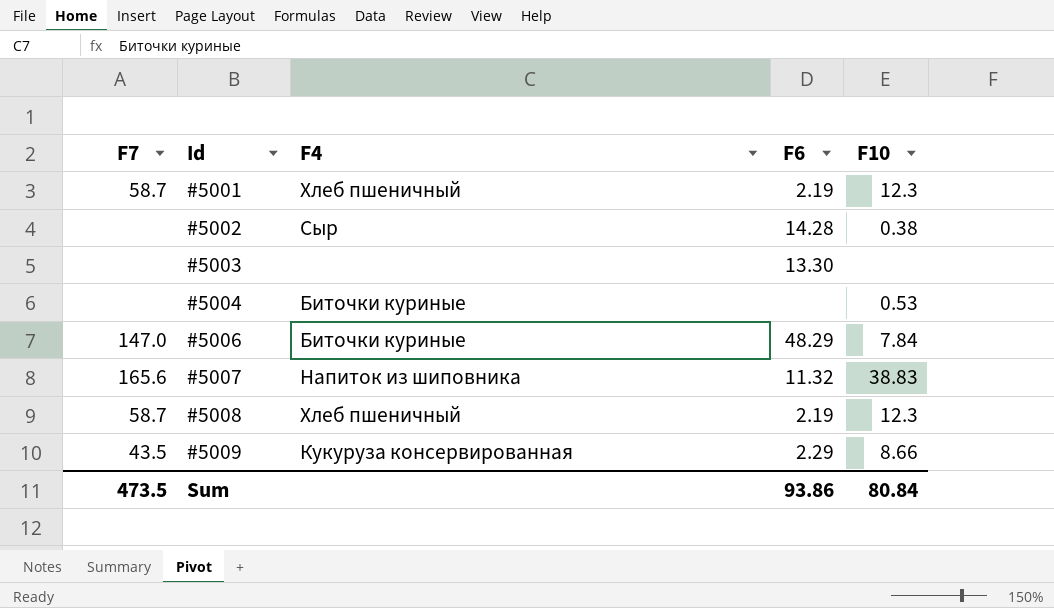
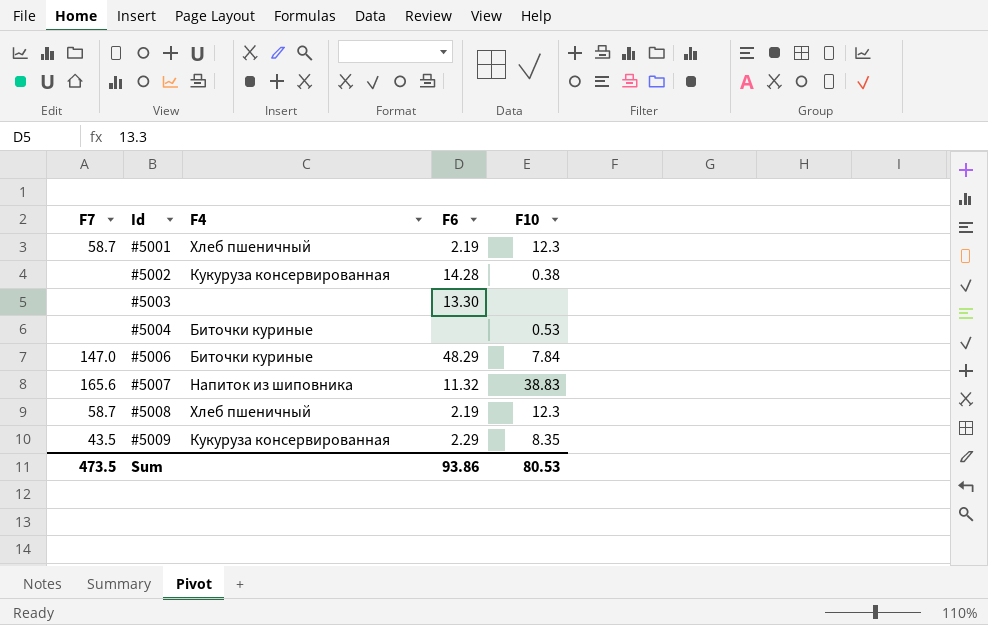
#5002 | F4: Сыр -> Кукуруза консервированная
#5009 | F10: 8.66 -> 8.35
Sum | F10: 80.84 -> 80.53

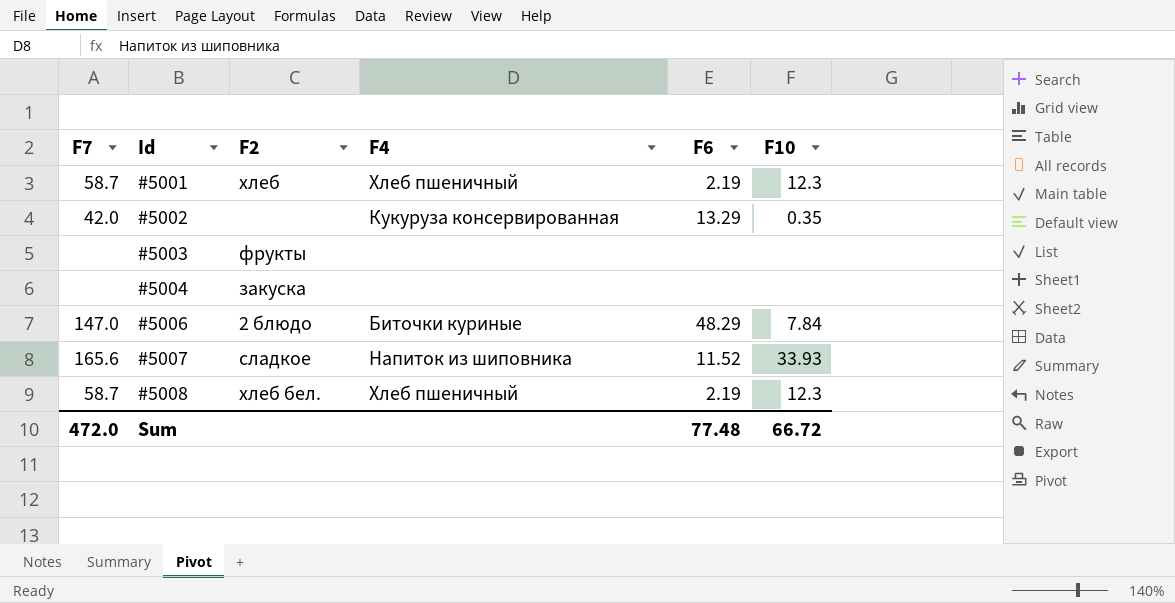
column F2 | position: none -> 3
row #5009: 43.5 | Кукуруза консервированная | 2.29 | 8.35 -> none
#5002 | F7: none -> 42.0
#5002 | F6: 14.28 -> 13.29
#5002 | F10: 0.38 -> 0.35
#5003 | F6: 13.30 -> none
#5004 | F4: Биточки куриные -> none
#5004 | F10: 0.53 -> none
#5007 | F6: 11.32 -> 11.52
#5007 | F10: 38.83 -> 33.93
Sum | F7: 473.5 -> 472.0
Sum | F6: 93.86 -> 77.48
Sum | F10: 80.53 -> 66.72

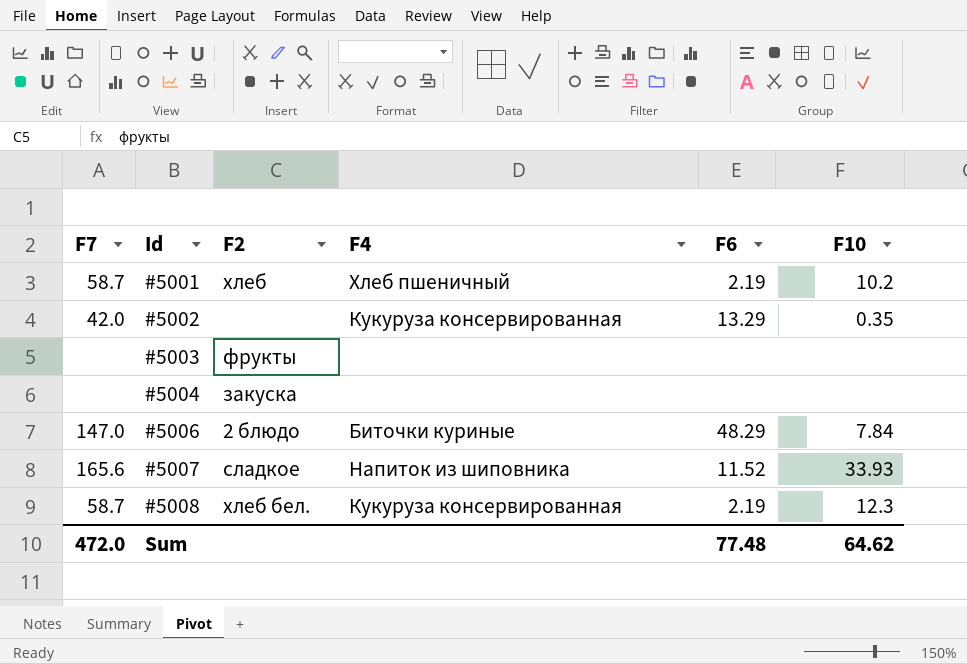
#5001 | F10: 12.3 -> 10.2
#5008 | F4: Хлеб пшеничный -> Кукуруза консервированная
Sum | F10: 66.72 -> 64.62

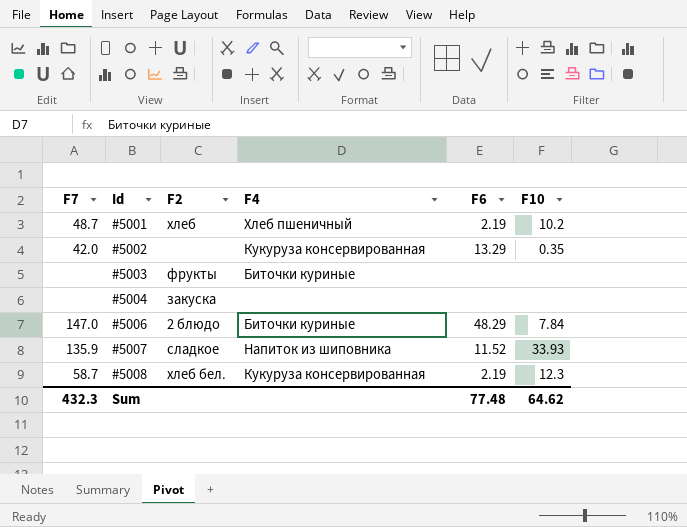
#5001 | F7: 58.7 -> 48.7
#5003 | F4: none -> Биточки куриные
#5007 | F7: 165.6 -> 135.9
Sum | F7: 472.0 -> 432.3

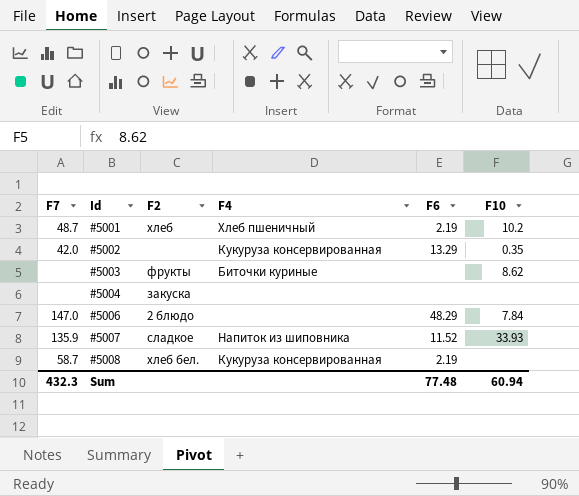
#5003 | F10: none -> 8.62
#5006 | F4: Биточки куриные -> none
#5008 | F10: 12.3 -> none
Sum | F10: 64.62 -> 60.94

